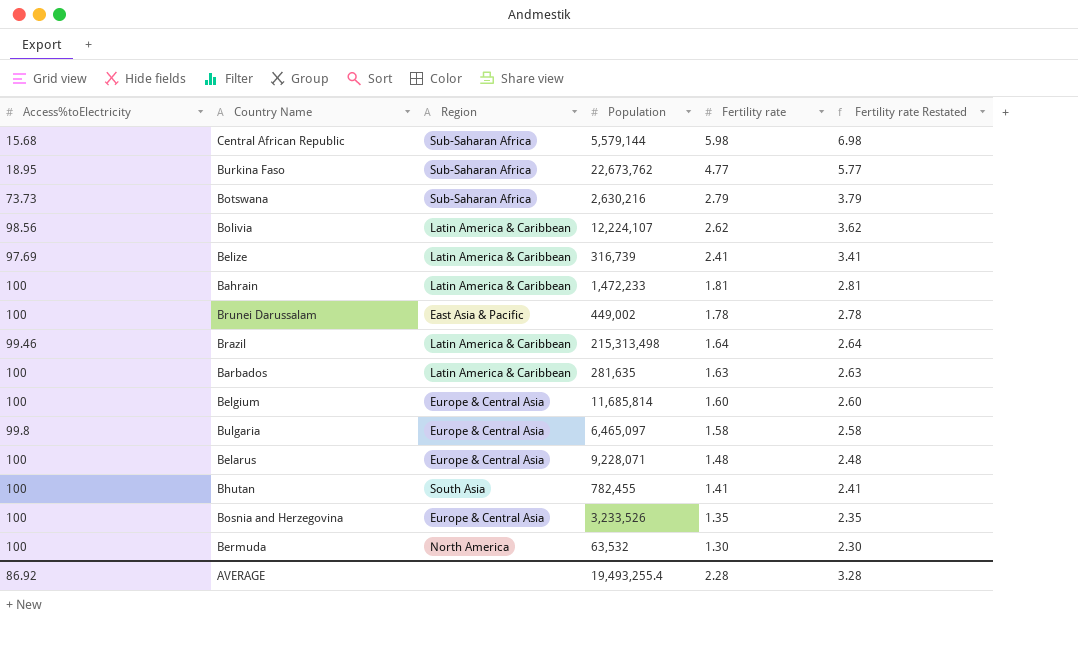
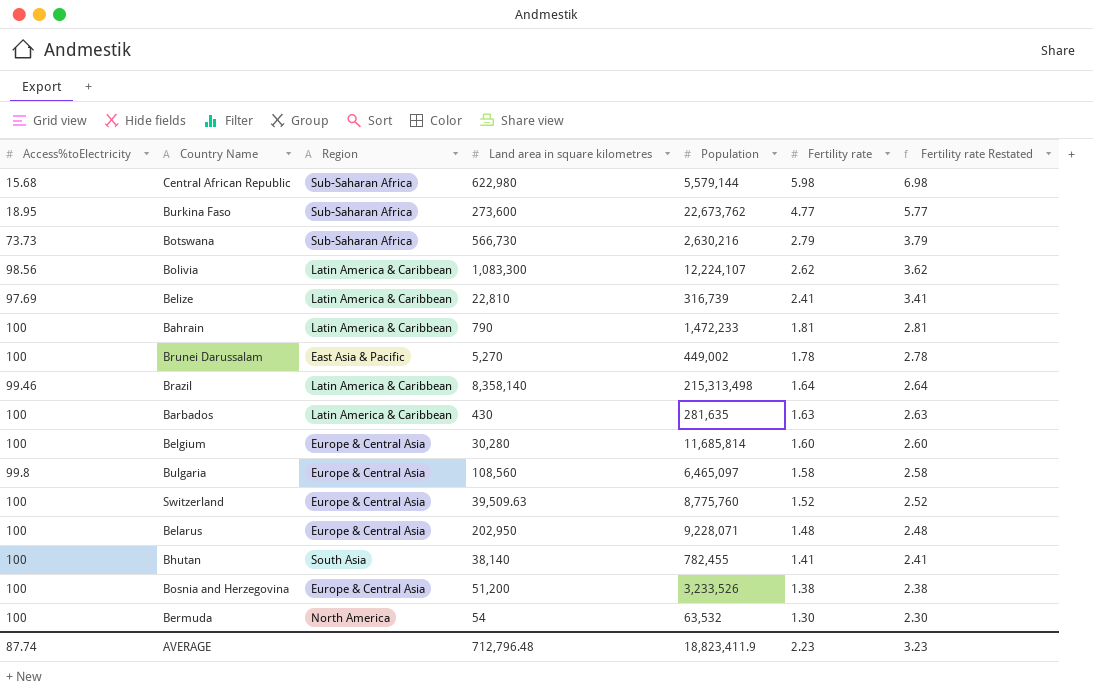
column Land area in square kilometres | position: none -> 4
row Switzerland: none -> 100 | Europe & Central Asia | 39,509.63 | 8,775,760 | 1.52 | 2.52
Bosnia and Herzegovina | Fertility rate: 1.35 -> 1.38
Bosnia and Herzegovina | Fertility rate Restated: 2.35 -> 2.38
AVERAGE | Access%toElectricity: 86.92 -> 87.74
AVERAGE | Population: 19,493,255.4 -> 18,823,411.9
AVERAGE | Fertility rate: 2.28 -> 2.23
AVERAGE | Fertility rate Restated: 3.28 -> 3.23

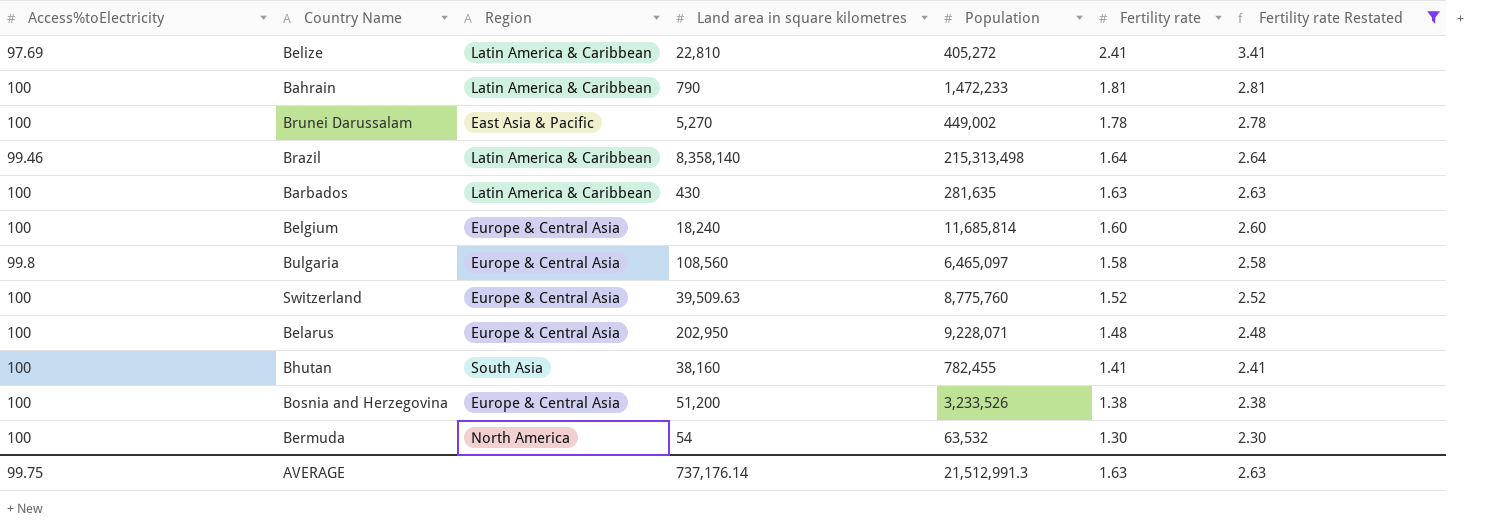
filter: none -> Fertility rate Restated <= 3.41
Belize | Population: 316,739 -> 405,272
Belgium | Land area in square kilometres: 30,280 -> 18,240
Bhutan | Land area in square kilometres: 38,140 -> 38,160
AVERAGE | Access%toElectricity: 87.74 -> 99.75
AVERAGE | Land area in square kilometres: 712,796.48 -> 737,176.14
AVERAGE | Population: 18,823,411.9 -> 21,512,991.3
AVERAGE | Fertility rate: 2.23 -> 1.63
AVERAGE | Fertility rate Restated: 3.23 -> 2.63

